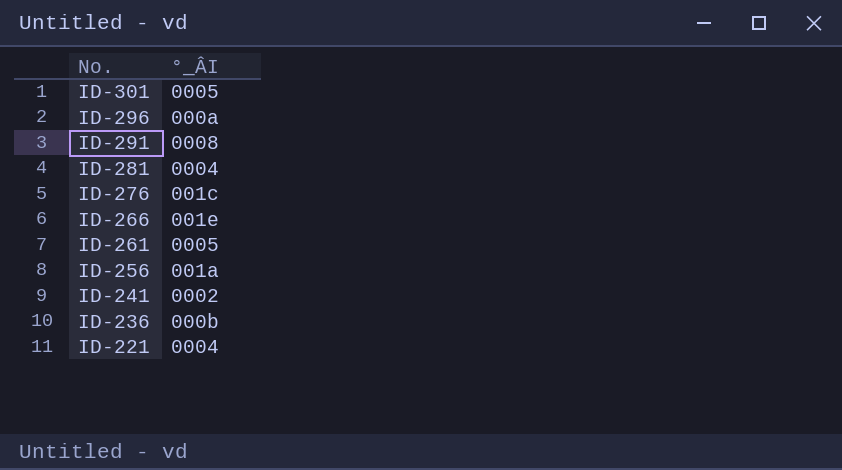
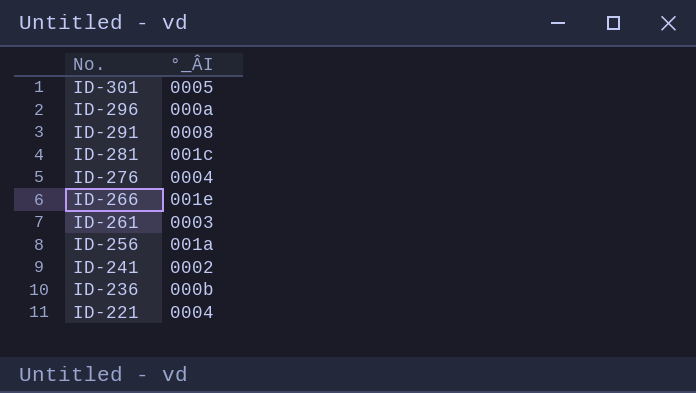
ID-281 | °_ÂI: 0004 -> 001c
ID-276 | °_ÂI: 001c -> 0004
ID-261 | °_ÂI: 0005 -> 0003

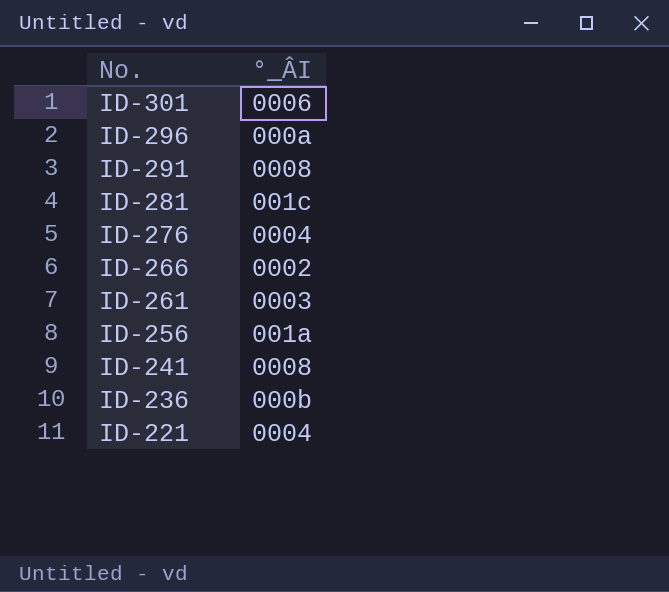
ID-301 | °_ÂI: 0005 -> 0006
ID-266 | °_ÂI: 001e -> 0002
ID-241 | °_ÂI: 0002 -> 0008

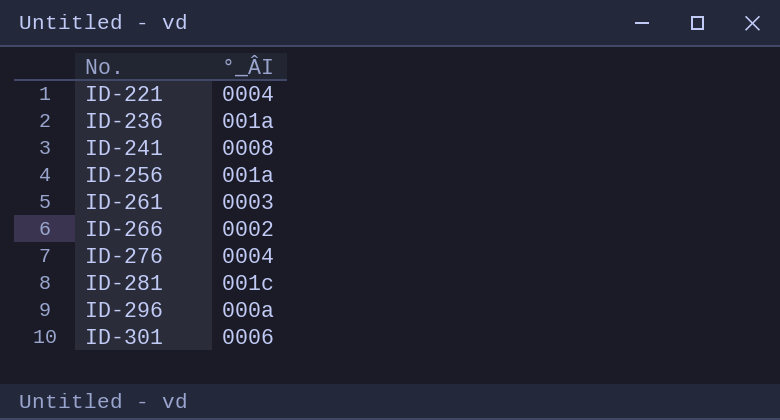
row order: No. descending -> No. ascending
row ID-291: 0008 -> none
ID-236 | °_ÂI: 000b -> 001a

